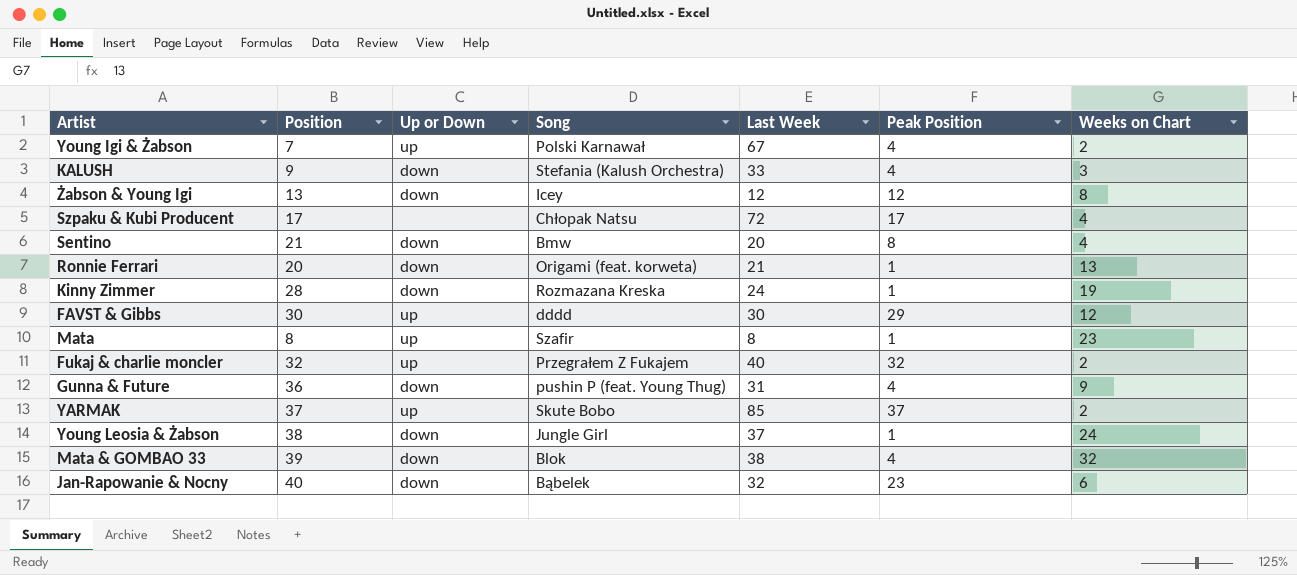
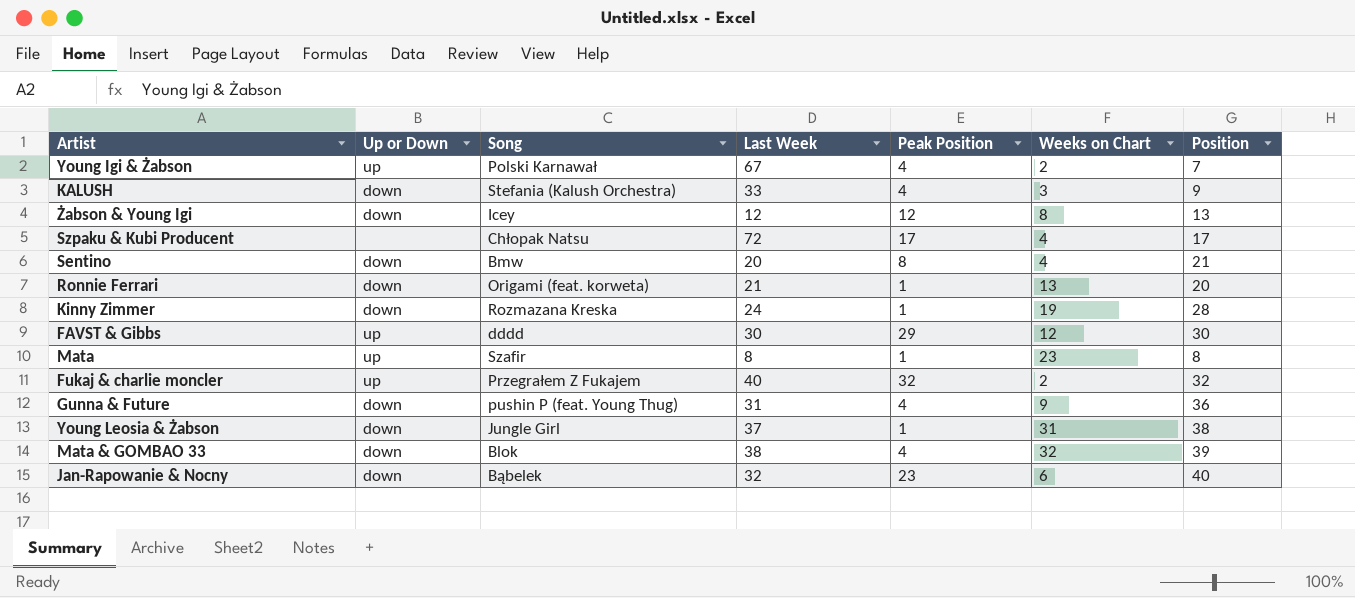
column Position | position: 2 -> 7
row YARMAK: 37 | up | Skute Bobo | 85 | 37 | 2 -> none
Young Leosia & Żabson | Weeks on Chart: 24 -> 31

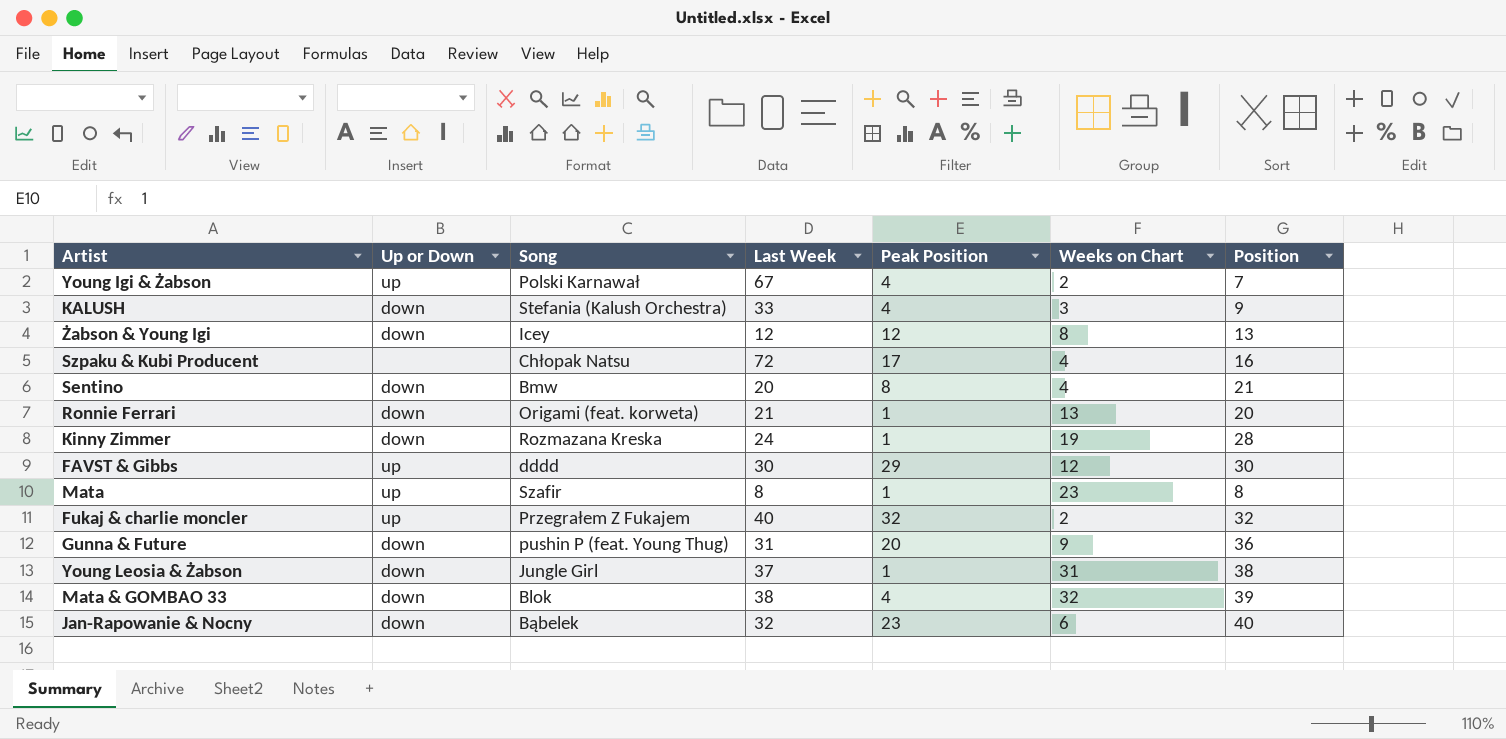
Szpaku & Kubi Producent | Position: 17 -> 16
Gunna & Future | Peak Position: 4 -> 20

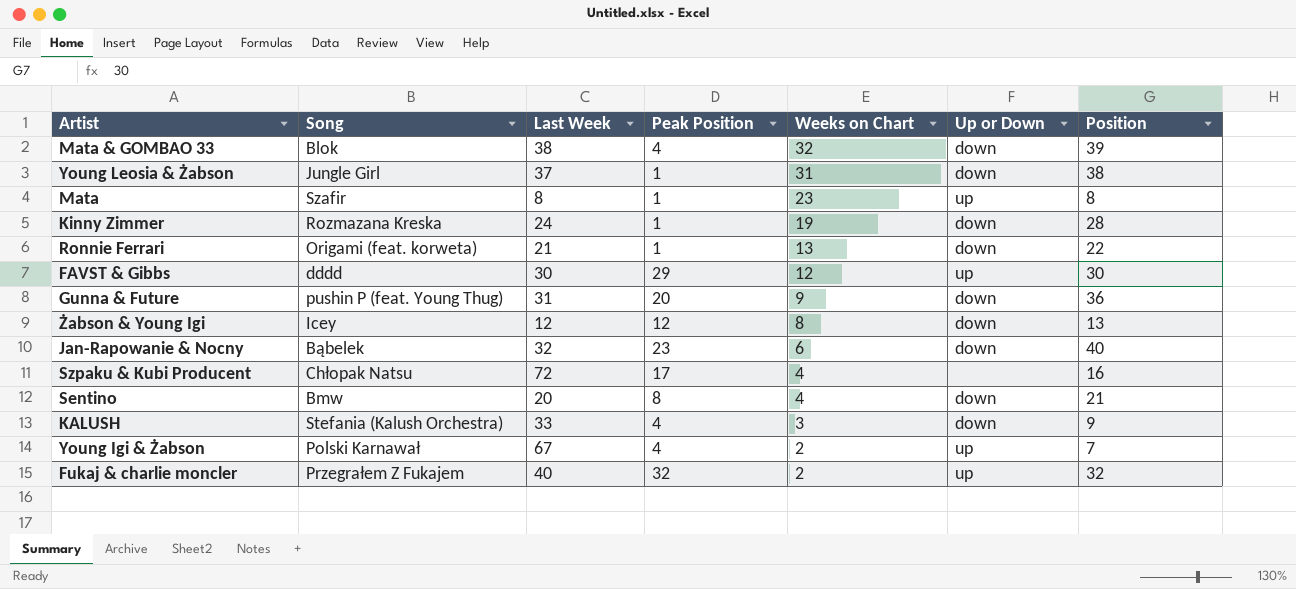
row order: none -> Weeks on Chart descending
column Up or Down | position: 2 -> 6
Ronnie Ferrari | Position: 20 -> 22

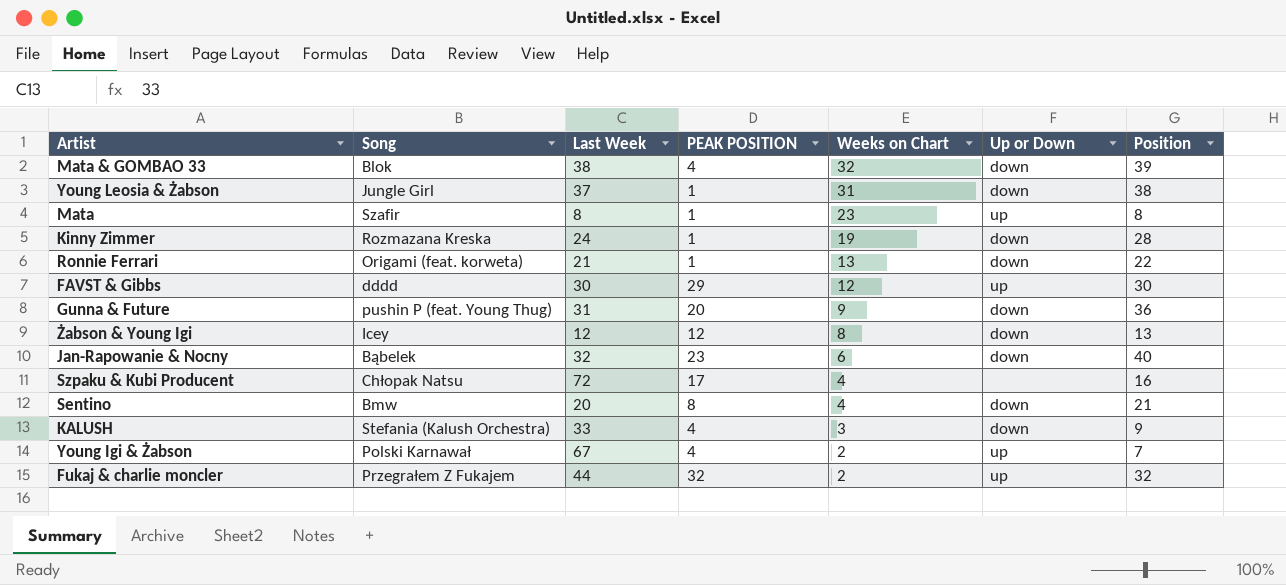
column name: Peak Position -> PEAK POSITION
Fukaj & charlie moncler | Last Week: 40 -> 44

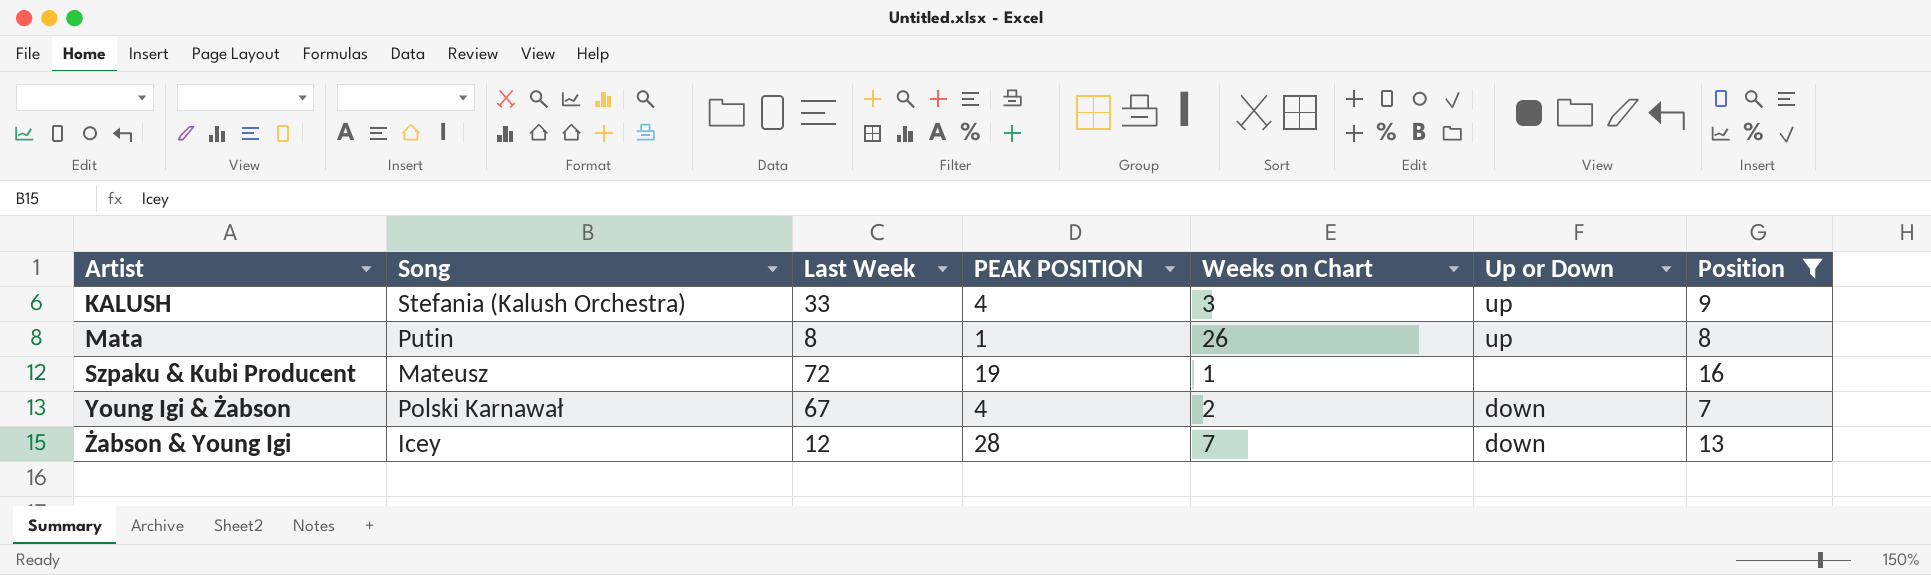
filter: none -> Position <= 16
row order: Weeks on Chart descending -> Artist ascending
KALUSH | Up or Down: down -> up
Mata | Song: Szafir -> Putin
Mata | Weeks on Chart: 23 -> 26
Szpaku & Kubi Producent | Song: Chłopak Natsu -> Mateusz
Szpaku & Kubi Producent | PEAK POSITION: 17 -> 19
Szpaku & Kubi Producent | Weeks on Chart: 4 -> 1
Young Igi & Żabson | Up or Down: up -> down
Żabson & Young Igi | PEAK POSITION: 12 -> 28
Żabson & Young Igi | Weeks on Chart: 8 -> 7

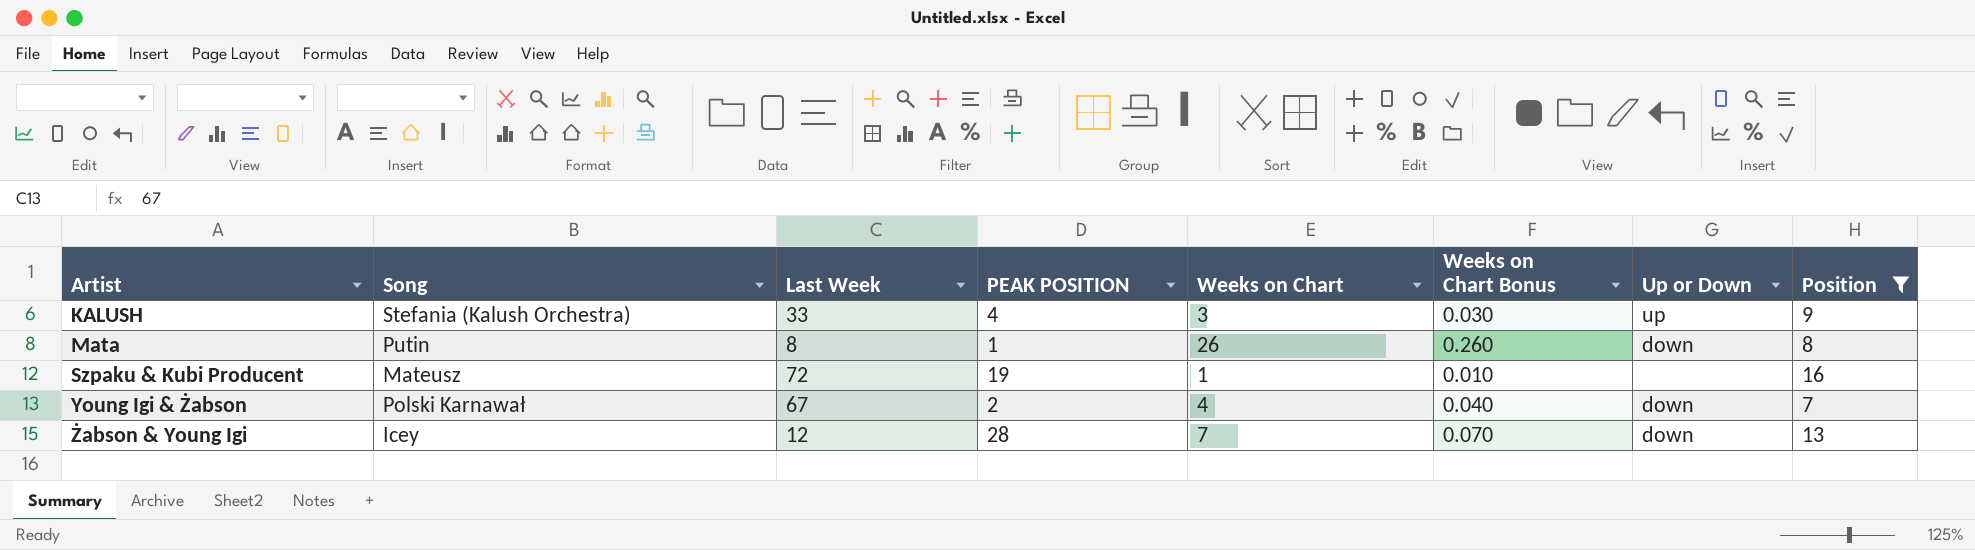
column Weeks on Chart Bonus | formula: none -> [Weeks on Chart] * 0.01
Mata | Up or Down: up -> down
Young Igi & Żabson | PEAK POSITION: 4 -> 2
Young Igi & Żabson | Weeks on Chart: 2 -> 4

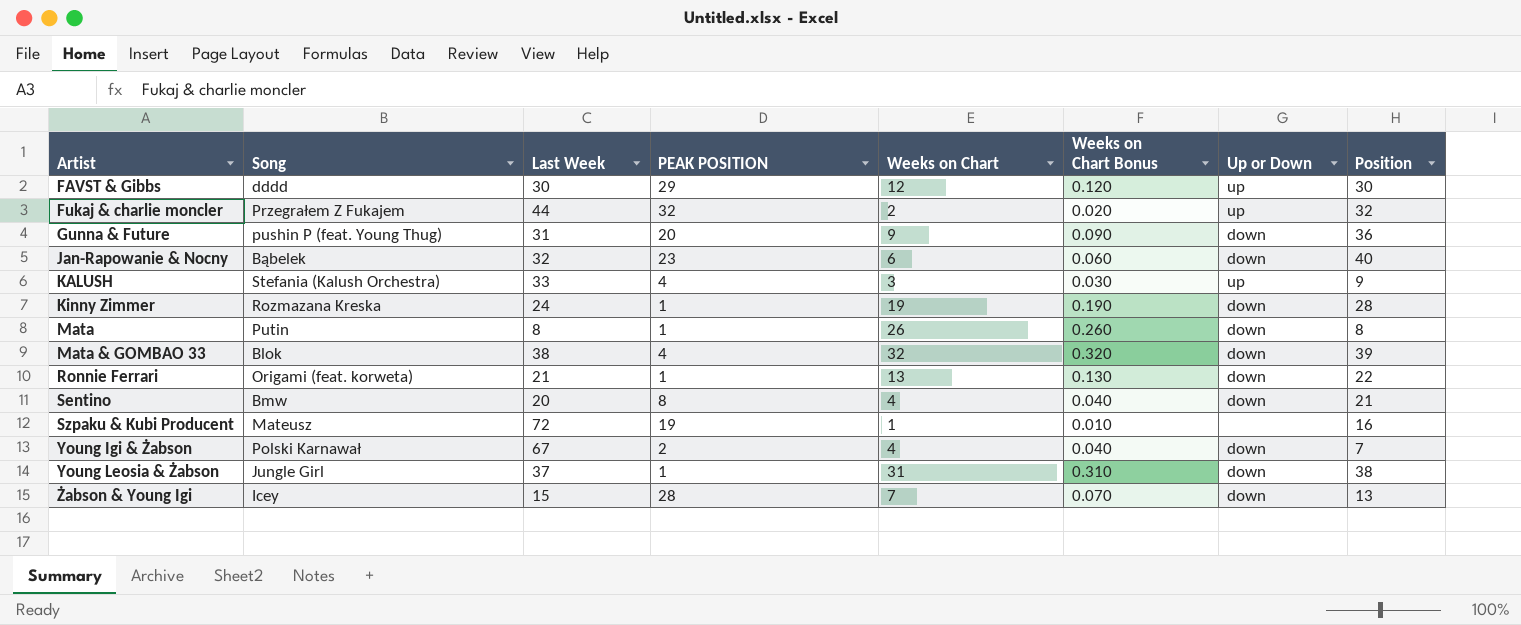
filter: Position <= 16 -> none
Żabson & Young Igi | Last Week: 12 -> 15

